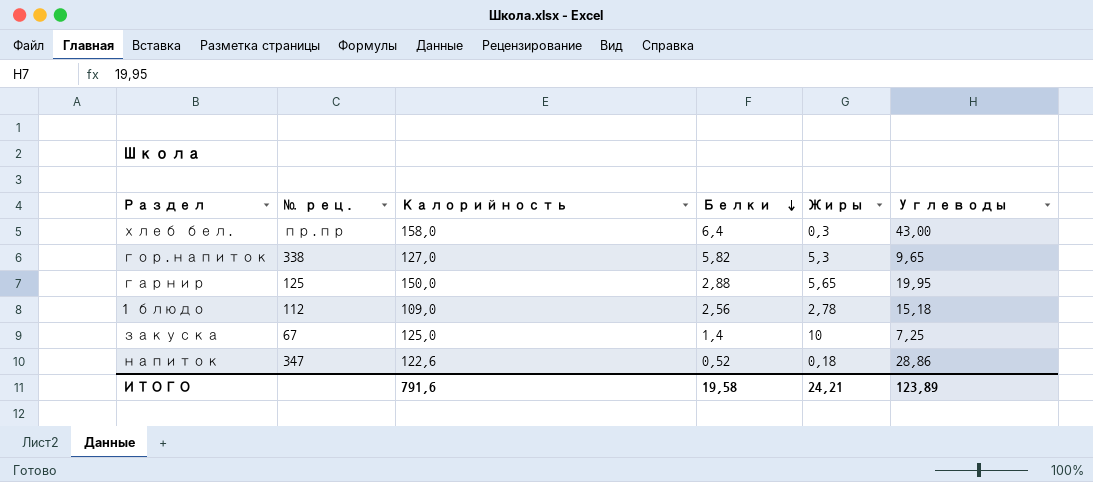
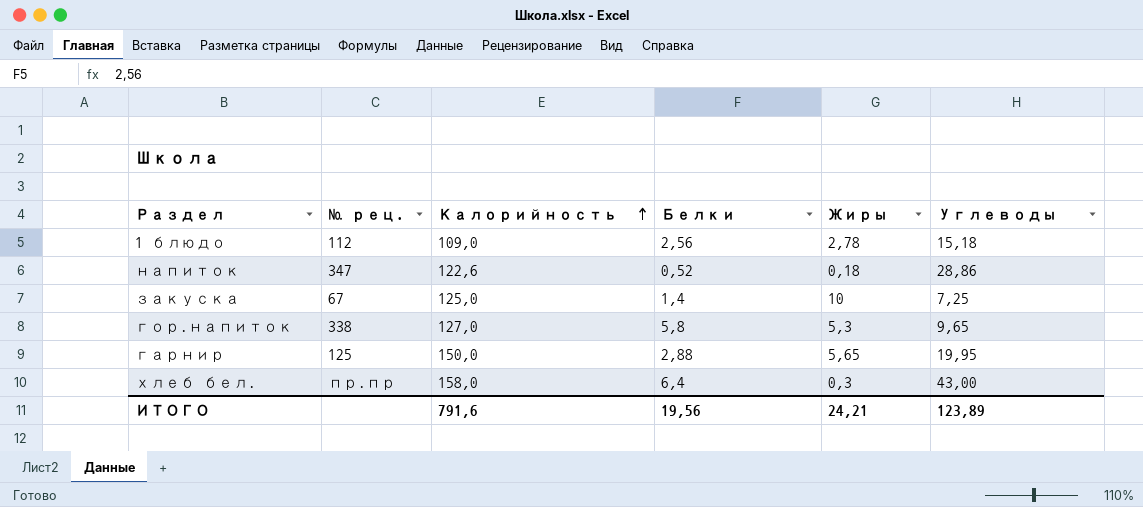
row order: Белки descending -> Калорийность ascending
гор.напиток | Белки: 5,82 -> 5,8
ИТОГО | Белки: 19,58 -> 19,56

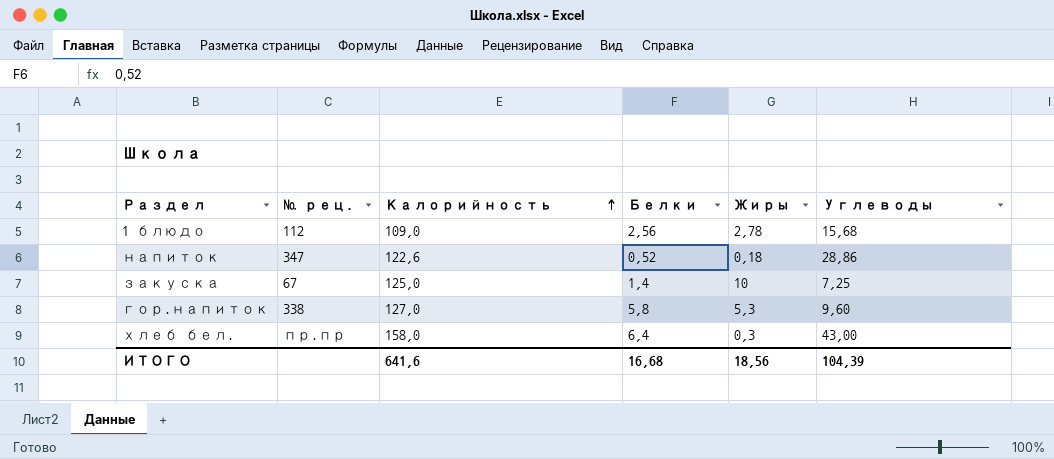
row гарнир: 125 | 150,0 | 2,88 | 5,65 | 19,95 -> none
1 блюдо | Углеводы: 15,18 -> 15,68
гор.напиток | Углеводы: 9,65 -> 9,60
ИТОГО | Калорийность: 791,6 -> 641,6
ИТОГО | Белки: 19,56 -> 16,68
ИТОГО | Жиры: 24,21 -> 18,56
ИТОГО | Углеводы: 123,89 -> 104,39

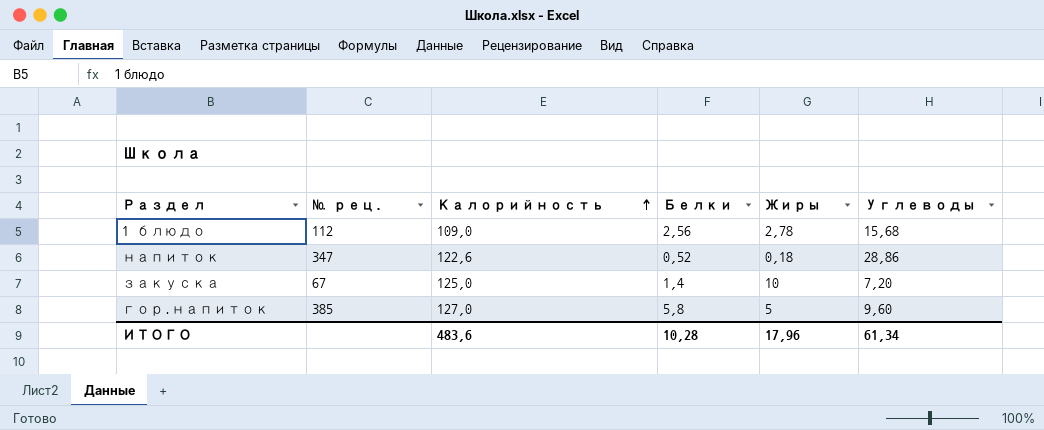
row хлеб бел.: пр.пр | 158,0 | 6,4 | 0,3 | 43,00 -> none
закуска | Углеводы: 7,25 -> 7,20
гор.напиток | № рец.: 338 -> 385
гор.напиток | Жиры: 5,3 -> 5
ИТОГО | Калорийность: 641,6 -> 483,6
ИТОГО | Белки: 16,68 -> 10,28
ИТОГО | Жиры: 18,56 -> 17,96
ИТОГО | Углеводы: 104,39 -> 61,34

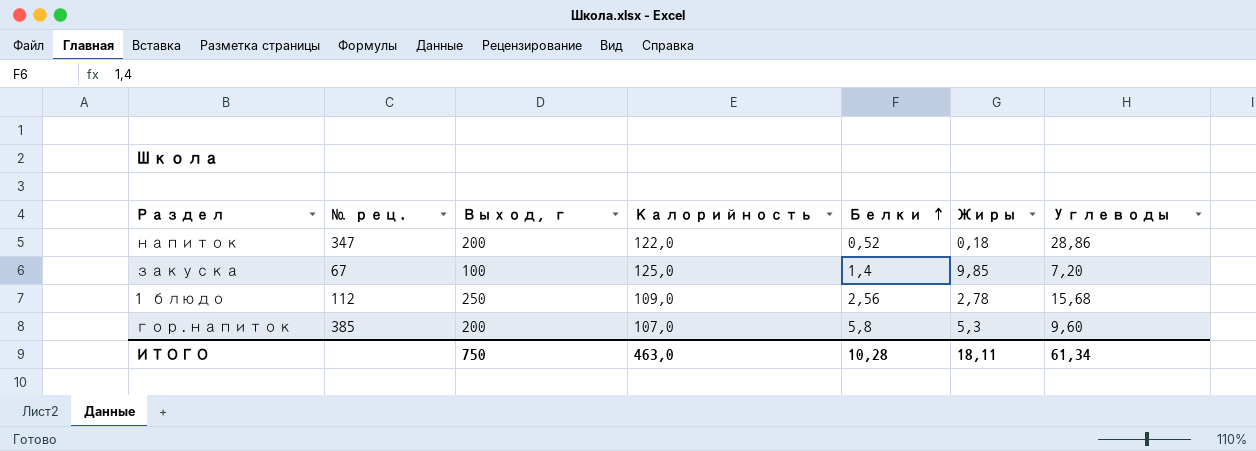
row order: Калорийность ascending -> Белки ascending
column Выход, г | position: none -> 3
напиток | Калорийность: 122,6 -> 122,0
закуска | Жиры: 10 -> 9,85
гор.напиток | Калорийность: 127,0 -> 107,0
гор.напиток | Жиры: 5 -> 5,3
ИТОГО | Калорийность: 483,6 -> 463,0
ИТОГО | Жиры: 17,96 -> 18,11

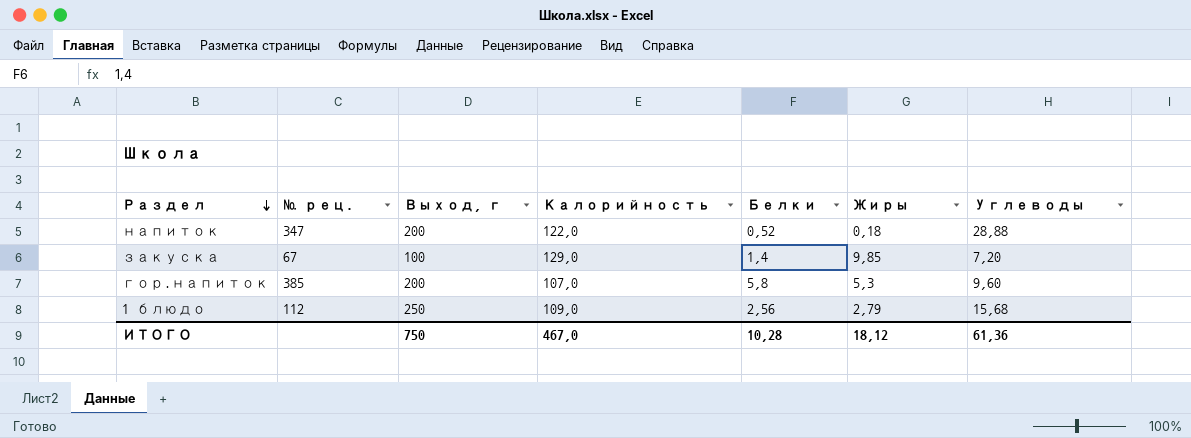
row order: Белки ascending -> Раздел descending
напиток | Углеводы: 28,86 -> 28,88
закуска | Калорийность: 125,0 -> 129,0
1 блюдо | Жиры: 2,78 -> 2,79
ИТОГО | Калорийность: 463,0 -> 467,0
ИТОГО | Жиры: 18,11 -> 18,12
ИТОГО | Углеводы: 61,34 -> 61,36

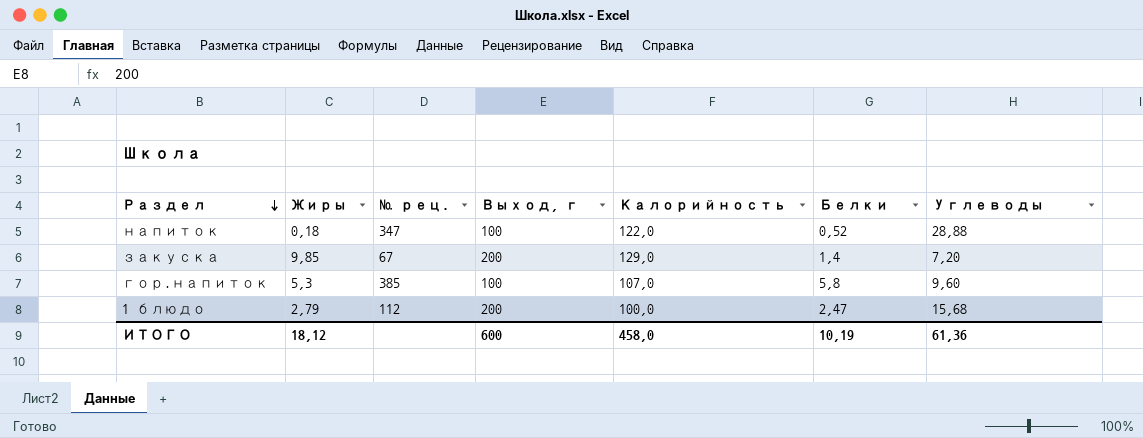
column Жиры | position: 6 -> 2
напиток | Выход, г: 200 -> 100
закуска | Выход, г: 100 -> 200
гор.напиток | Выход, г: 200 -> 100
1 блюдо | Выход, г: 250 -> 200
1 блюдо | Калорийность: 109,0 -> 100,0
1 блюдо | Белки: 2,56 -> 2,47
ИТОГО | Выход, г: 750 -> 600
ИТОГО | Калорийность: 467,0 -> 458,0
ИТОГО | Белки: 10,28 -> 10,19

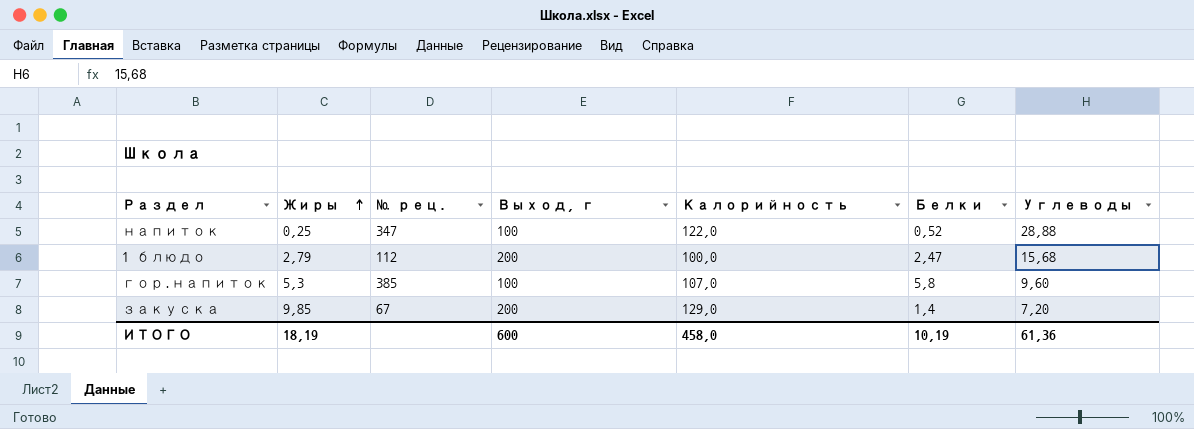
row order: Раздел descending -> Жиры ascending
напиток | Жиры: 0,18 -> 0,25
ИТОГО | Жиры: 18,12 -> 18,19

